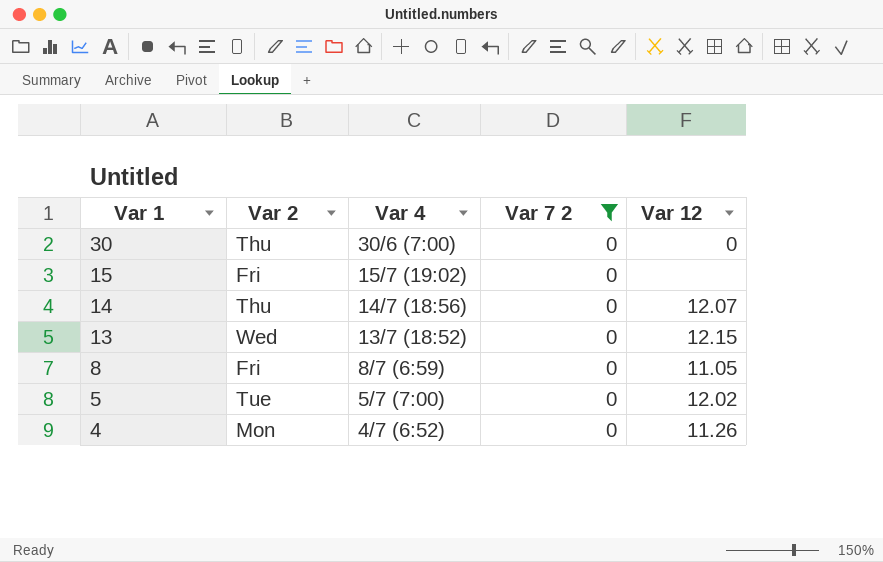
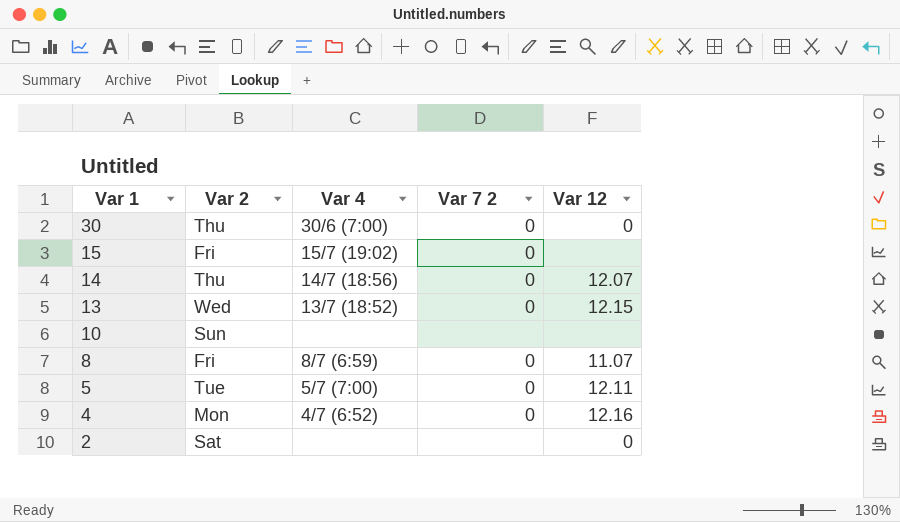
filter: Var 7 2 = 0 -> none
8 | Var 12: 11.05 -> 11.07
5 | Var 12: 12.02 -> 12.11
4 | Var 12: 11.26 -> 12.16

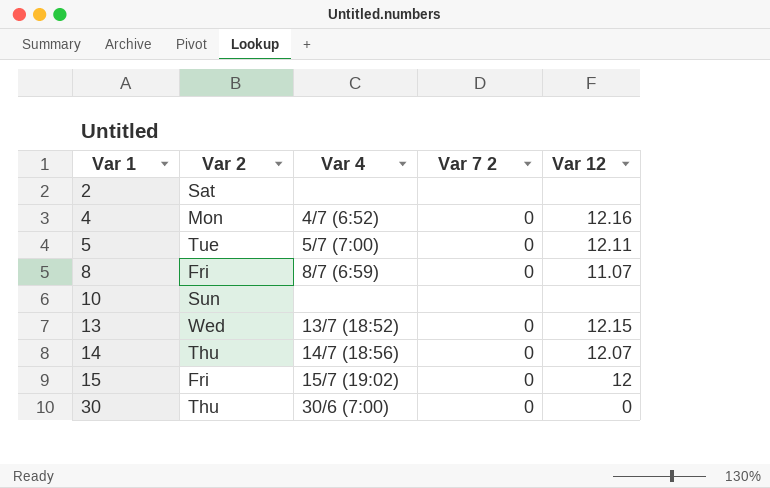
row order: Var 1 descending -> Var 1 ascending
2 | Var 12: 0 -> none
15 | Var 12: none -> 12

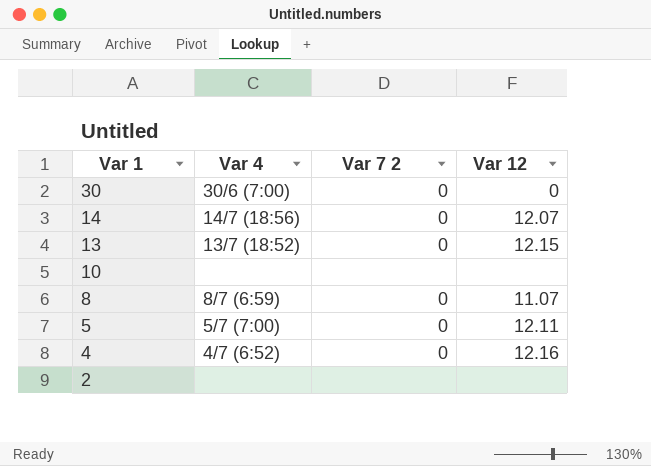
row order: Var 1 ascending -> Var 1 descending
column Var 2 | position: 2 -> none
row 15: Fri | 15/7 (19:02) | 0 | 12 -> none

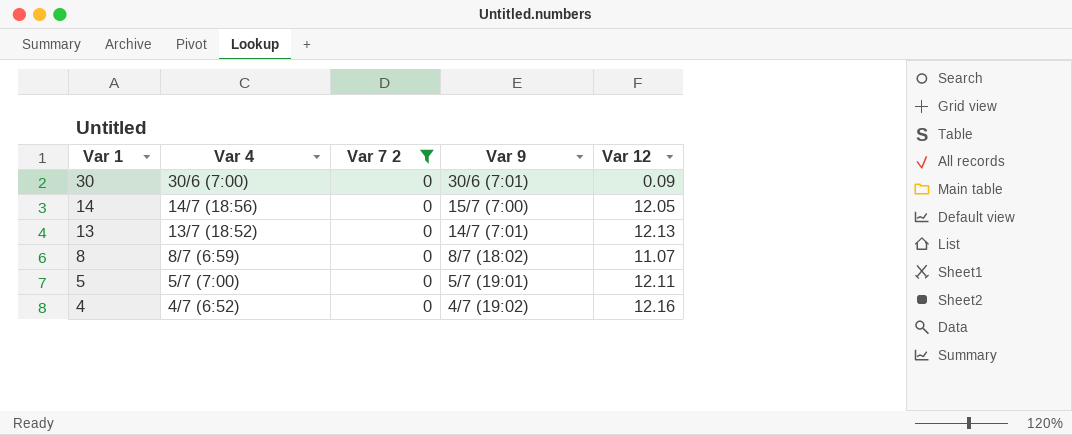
filter: none -> Var 7 2 = 0
column Var 9 | position: none -> 4
30 | Var 12: 0 -> 0.09
14 | Var 12: 12.07 -> 12.05
13 | Var 12: 12.15 -> 12.13

